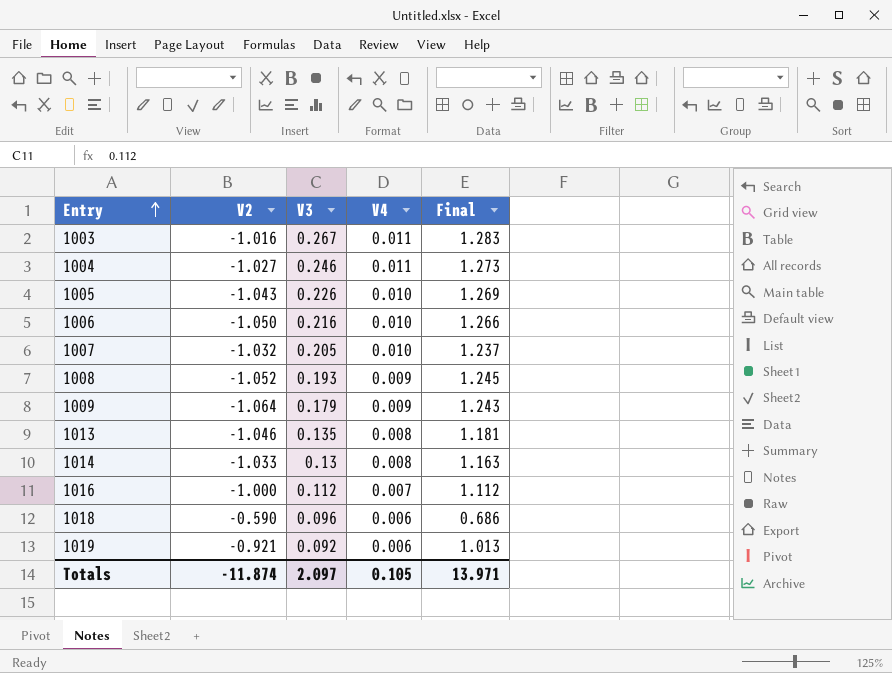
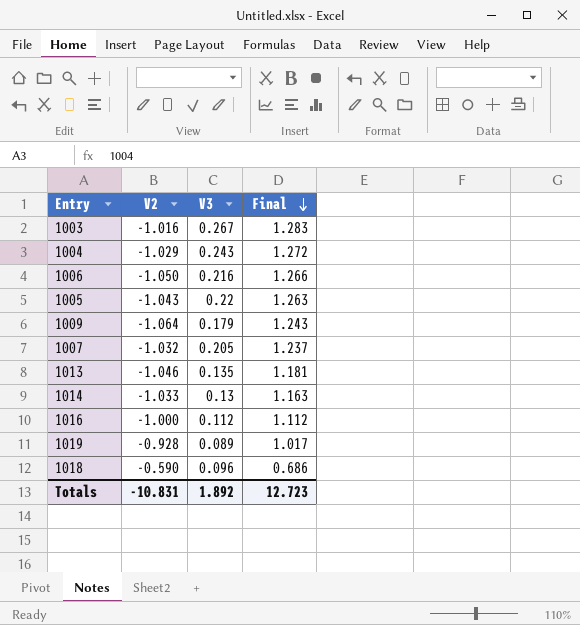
row order: Entry ascending -> Final descending
column V4 | position: 4 -> none
row 1008: -1.052 | 0.193 | 0.009 | 1.245 -> none
1004 | V2: -1.027 -> -1.029
1004 | V3: 0.246 -> 0.243
1004 | Final: 1.273 -> 1.272
1005 | V3: 0.226 -> 0.22
1005 | Final: 1.269 -> 1.263
1019 | V2: -0.921 -> -0.928
1019 | V3: 0.092 -> 0.089
1019 | Final: 1.013 -> 1.017
Totals | V2: -11.874 -> -10.831
Totals | V3: 2.097 -> 1.892
Totals | Final: 13.971 -> 12.723

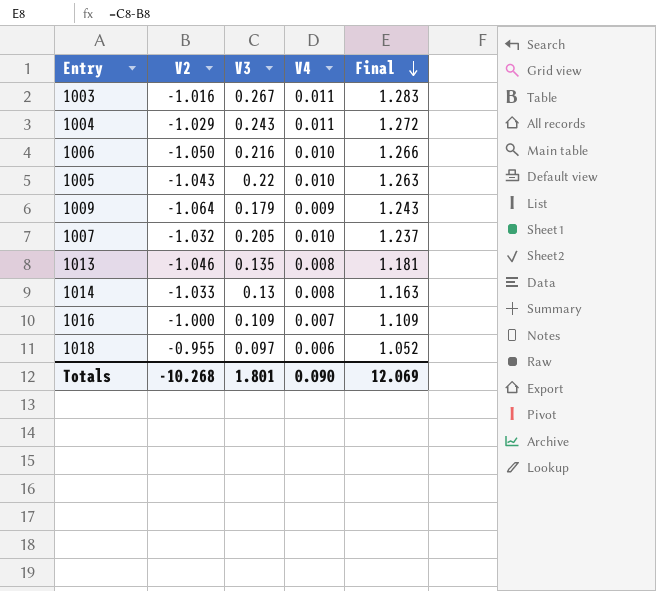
column V4 | position: none -> 4
row 1019: -0.928 | 0.089 | 1.017 -> none
1016 | V3: 0.112 -> 0.109
1016 | Final: 1.112 -> 1.109
1018 | V2: -0.590 -> -0.955
1018 | V3: 0.096 -> 0.097
1018 | Final: 0.686 -> 1.052
Totals | V2: -10.831 -> -10.268
Totals | V3: 1.892 -> 1.801
Totals | Final: 12.723 -> 12.069

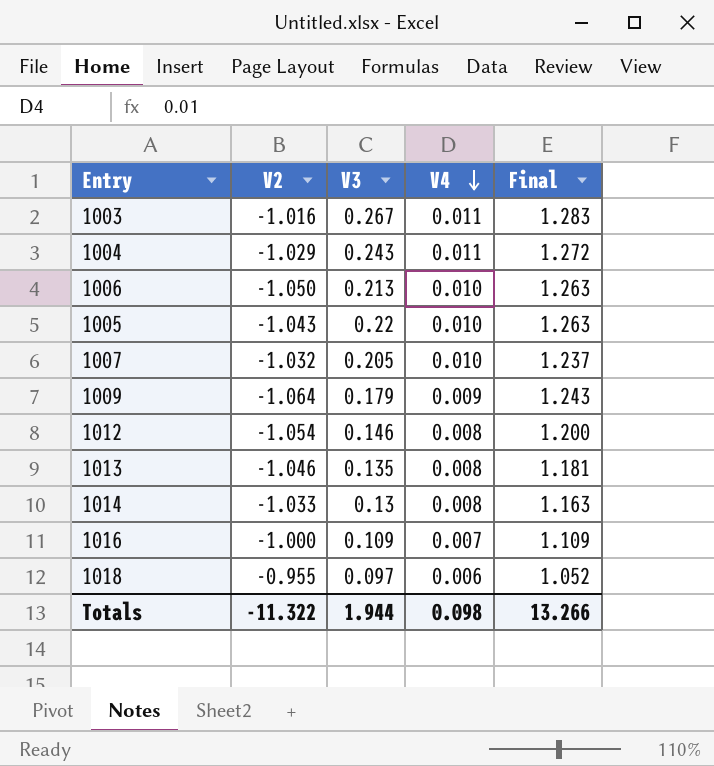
row order: Final descending -> V4 descending
1006 | V3: 0.216 -> 0.213
1006 | Final: 1.266 -> 1.263
row 1012: none -> -1.054 | 0.146 | 0.008 | 1.200
Totals | V2: -10.268 -> -11.322
Totals | V3: 1.801 -> 1.944
Totals | V4: 0.090 -> 0.098
Totals | Final: 12.069 -> 13.266

